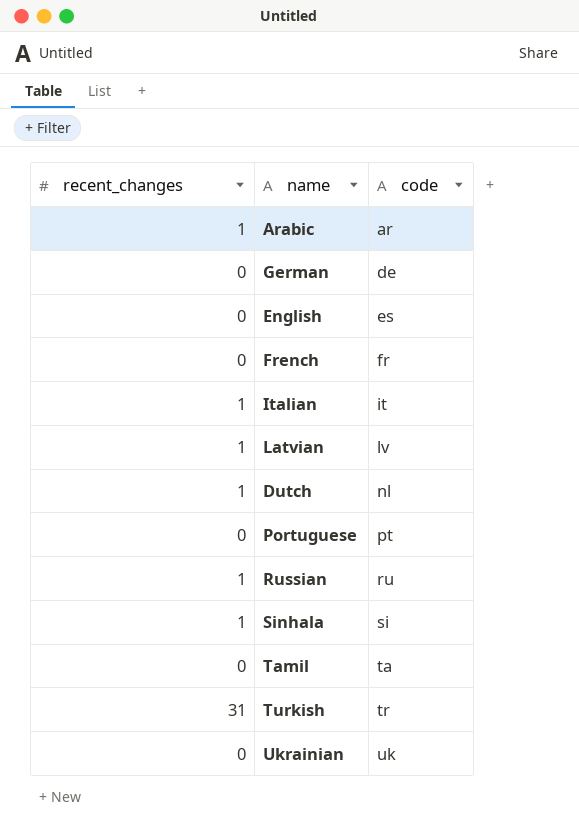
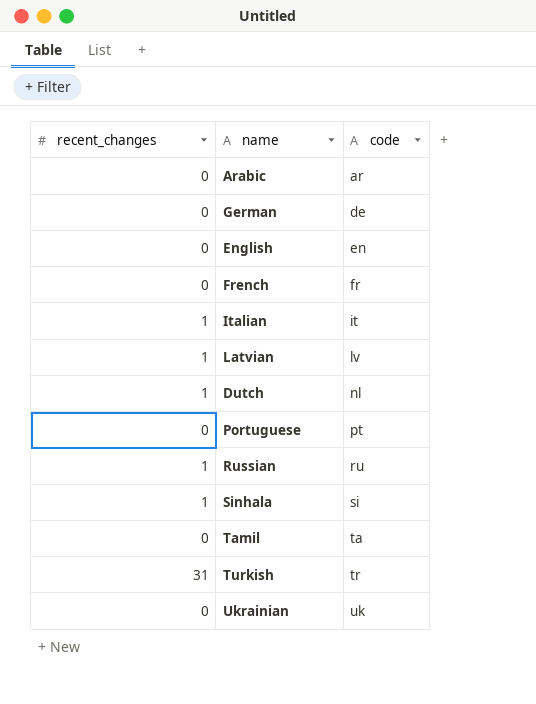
Arabic | recent_changes: 1 -> 0
English | code: es -> en

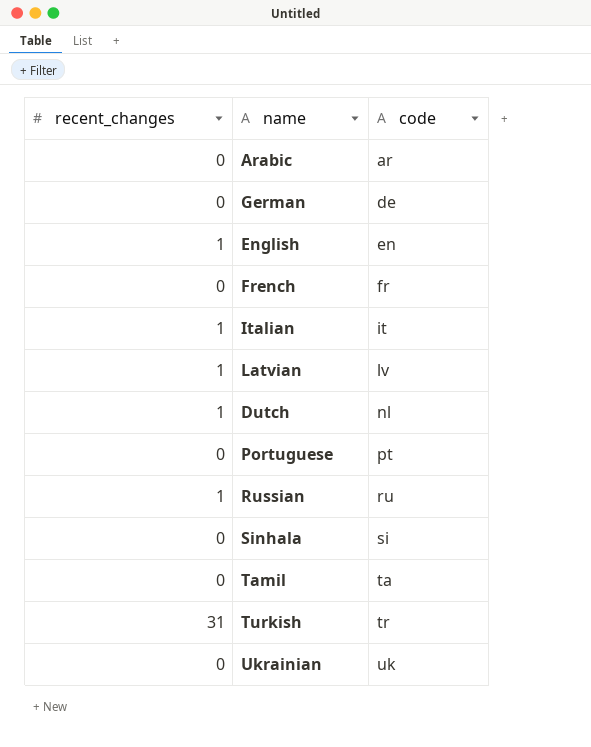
English | recent_changes: 0 -> 1
Sinhala | recent_changes: 1 -> 0

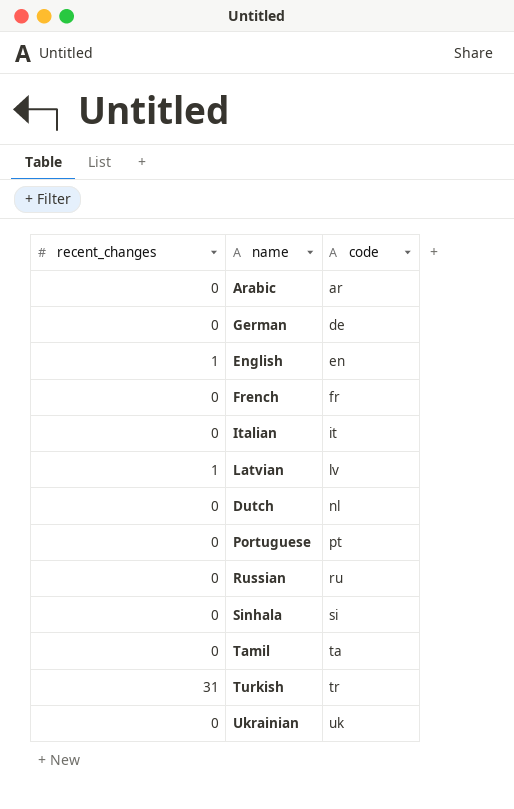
Italian | recent_changes: 1 -> 0
Dutch | recent_changes: 1 -> 0
Russian | recent_changes: 1 -> 0

